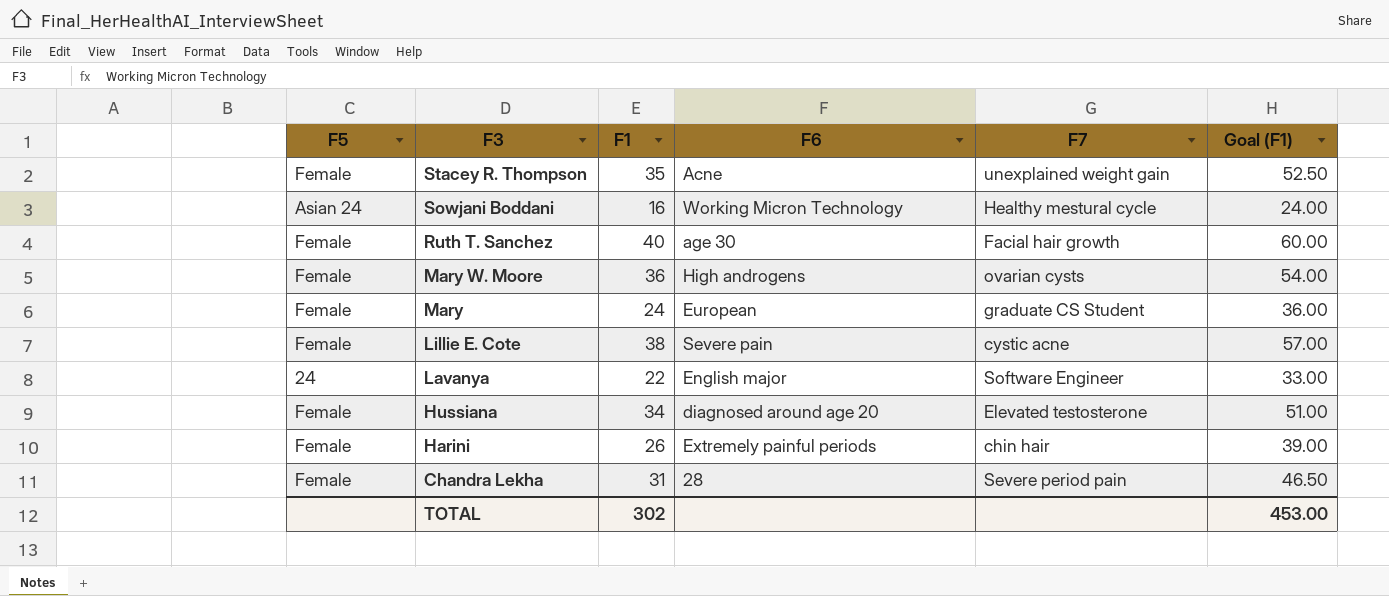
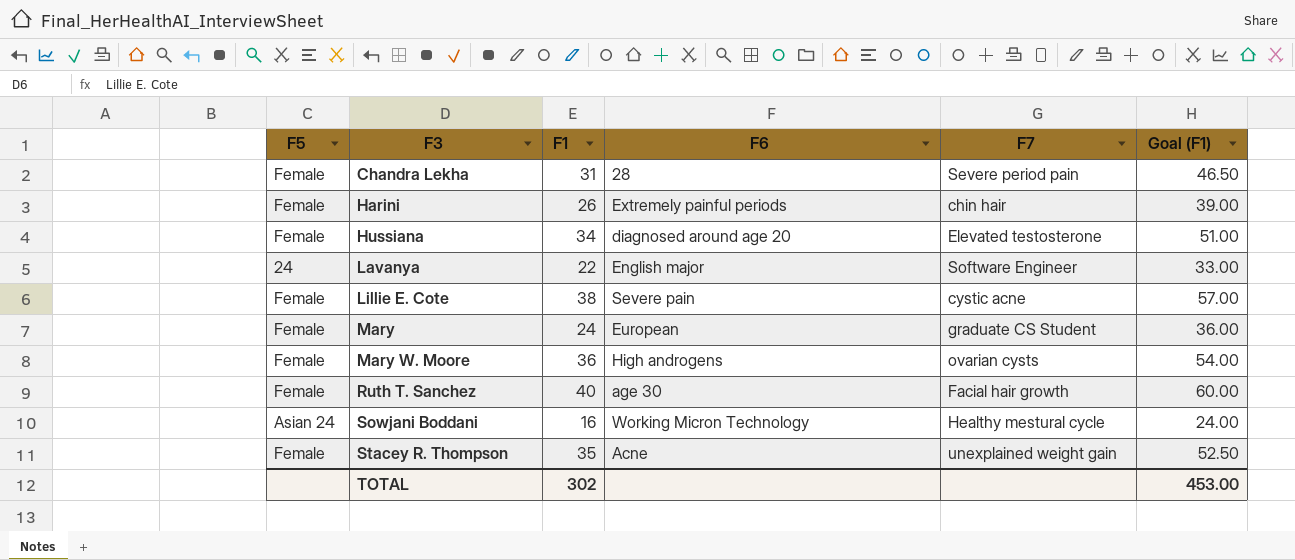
row order: F3 descending -> F3 ascending

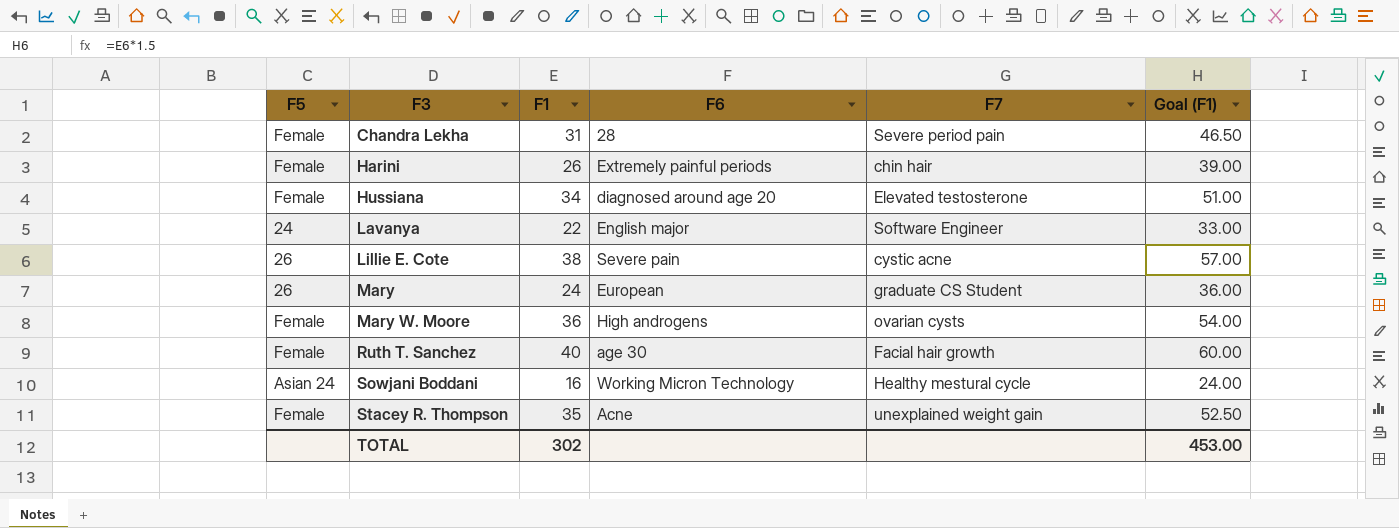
Lillie E. Cote | F5: Female -> 26
Mary | F5: Female -> 26

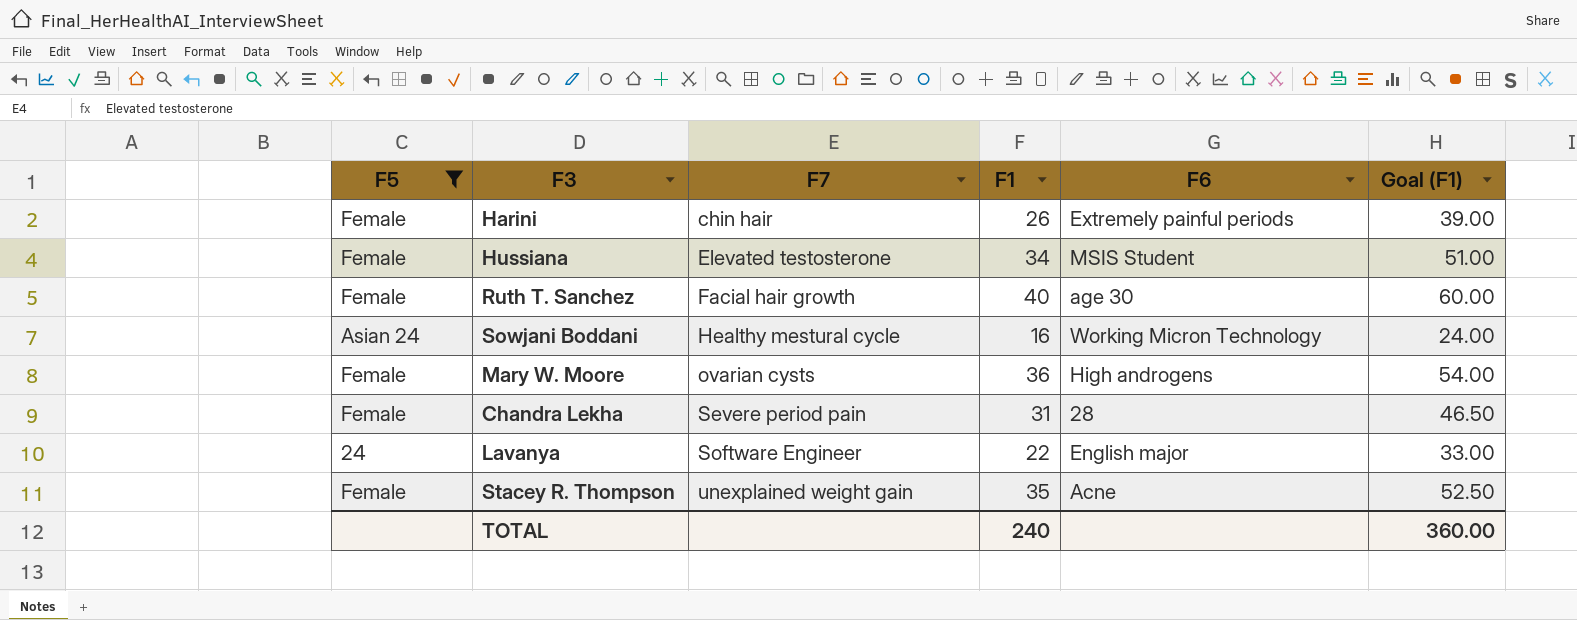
filter: none -> F5 != 26
row order: F3 ascending -> F7 ascending
column F7 | position: 5 -> 3
Hussiana | F6: diagnosed around age 20 -> MSIS Student
TOTAL | F1: 302 -> 240
TOTAL | Goal (F1): 453.00 -> 360.00

